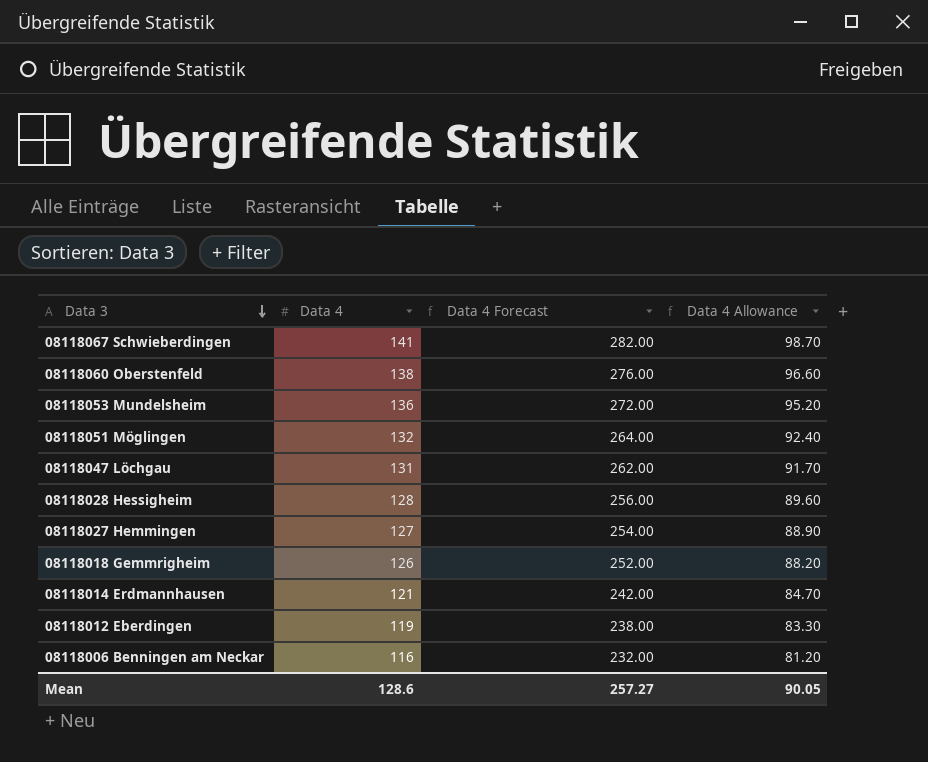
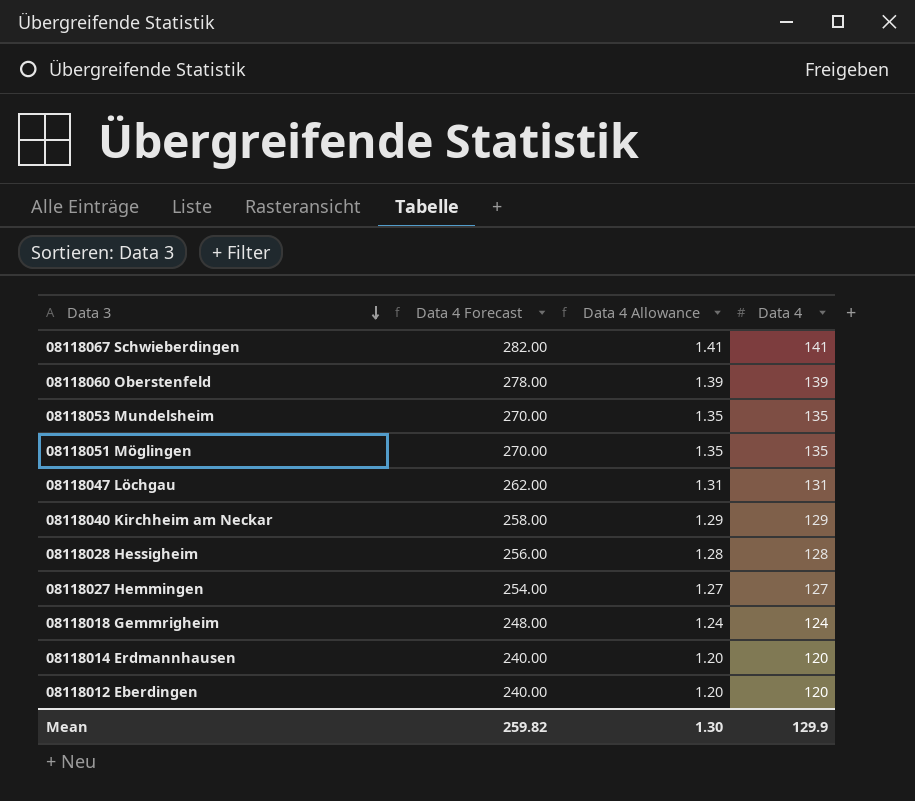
column Data 4 Allowance | formula: [Data 4] * 0.7 -> [Data 4] * 0.01
column Data 4 | position: 2 -> 4
row 08118006 Benningen am Neckar: 116 | 232.00 | 81.20 -> none
08118060 Oberstenfeld | Data 4 Forecast: 276.00 -> 278.00
08118060 Oberstenfeld | Data 4: 138 -> 139
08118053 Mundelsheim | Data 4 Forecast: 272.00 -> 270.00
08118053 Mundelsheim | Data 4: 136 -> 135
08118051 Möglingen | Data 4 Forecast: 264.00 -> 270.00
08118051 Möglingen | Data 4: 132 -> 135
row 08118040 Kirchheim am Neckar: none -> 258.00 | 1.29 | 129
08118018 Gemmrigheim | Data 4 Forecast: 252.00 -> 248.00
08118018 Gemmrigheim | Data 4: 126 -> 124
08118014 Erdmannhausen | Data 4 Forecast: 242.00 -> 240.00
08118014 Erdmannhausen | Data 4: 121 -> 120
08118012 Eberdingen | Data 4 Forecast: 238.00 -> 240.00
08118012 Eberdingen | Data 4: 119 -> 120
Mean | Data 4 Forecast: 257.27 -> 259.82
Mean | Data 4 Allowance: 90.05 -> 1.30
Mean | Data 4: 128.6 -> 129.9

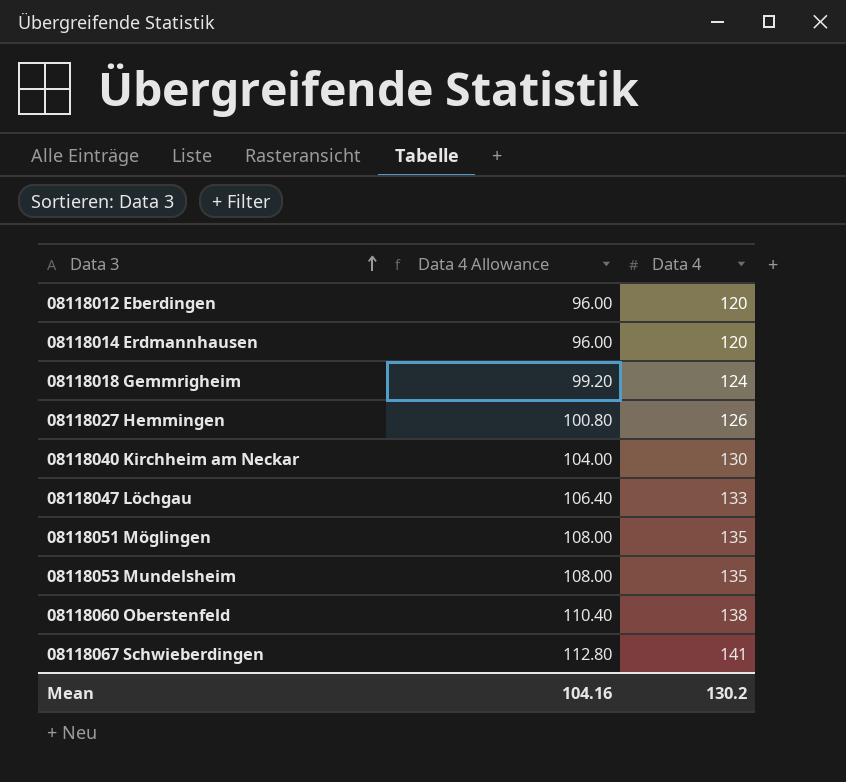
row order: Data 3 descending -> Data 3 ascending
column Data 4 Forecast | formula: [Data 4] * 2 -> none
column Data 4 Allowance | formula: [Data 4] * 0.01 -> [Data 4] * 0.8
row 08118028 Hessigheim: 256.00 | 1.28 | 128 -> none
08118027 Hemmingen | Data 4: 127 -> 126
08118040 Kirchheim am Neckar | Data 4: 129 -> 130
08118047 Löchgau | Data 4: 131 -> 133
08118060 Oberstenfeld | Data 4: 139 -> 138
Mean | Data 4 Allowance: 1.30 -> 104.16
Mean | Data 4: 129.9 -> 130.2

